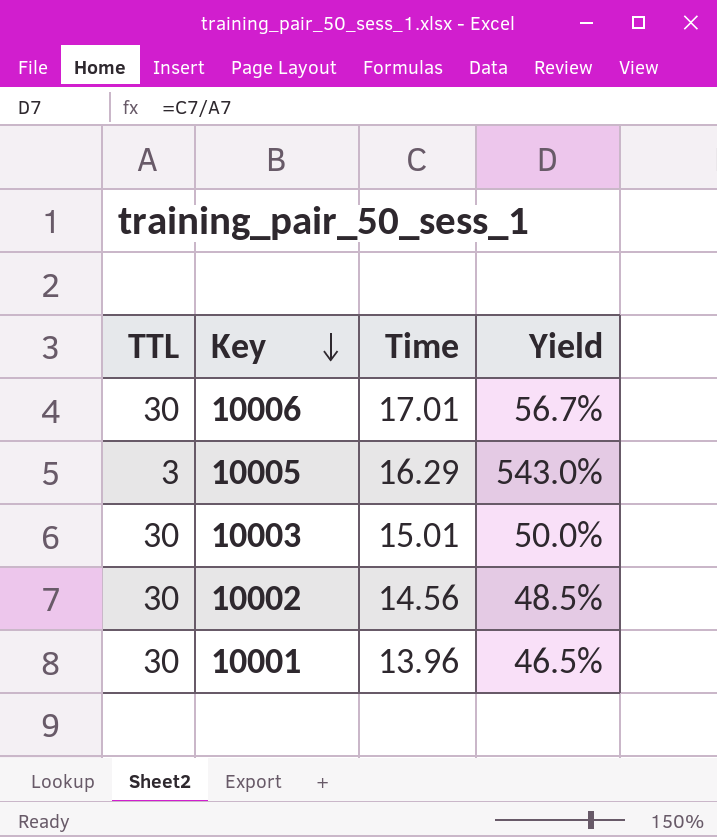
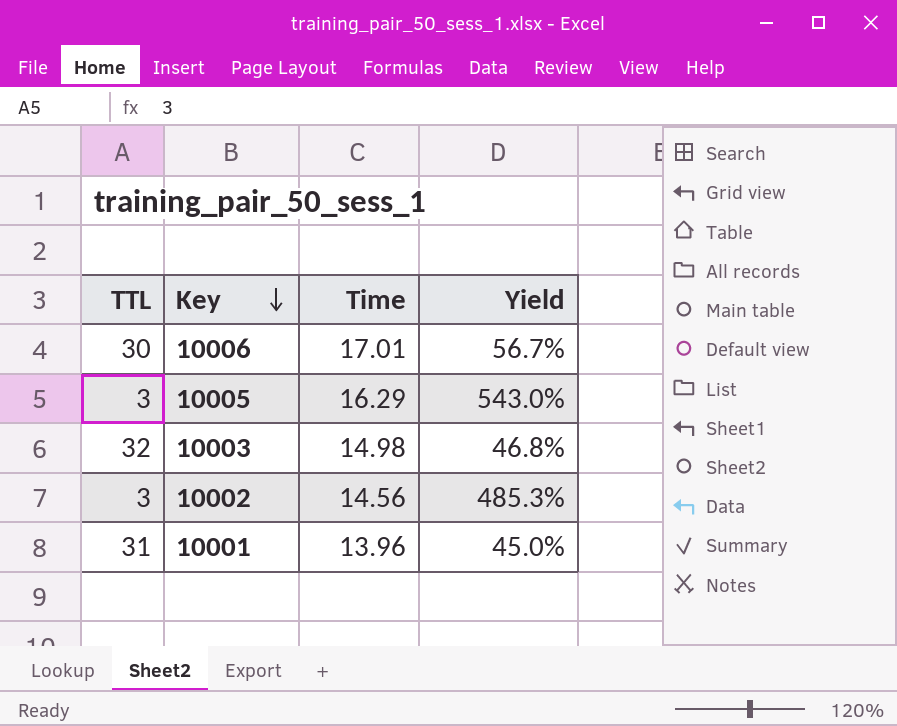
10003 | TTL: 30 -> 32
10003 | Time: 15.01 -> 14.98
10003 | Yield: 50.0% -> 46.8%
10002 | TTL: 30 -> 3
10002 | Yield: 48.5% -> 485.3%
10001 | TTL: 30 -> 31
10001 | Yield: 46.5% -> 45.0%

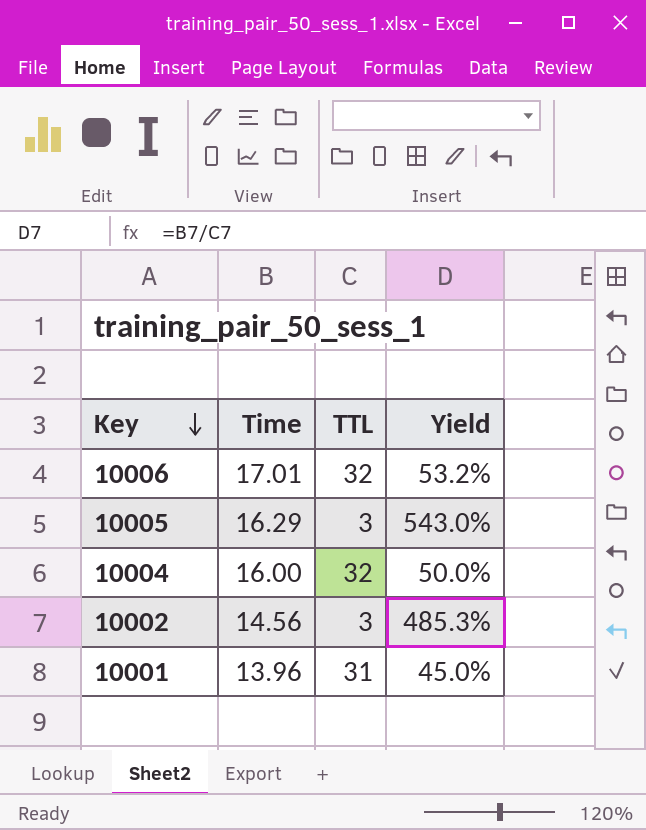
column TTL | position: 1 -> 3
row 10003: 32 | 14.98 | 46.8% -> none
10006 | TTL: 30 -> 32
10006 | Yield: 56.7% -> 53.2%
row 10004: none -> 16.00 | 32 | 50.0%

